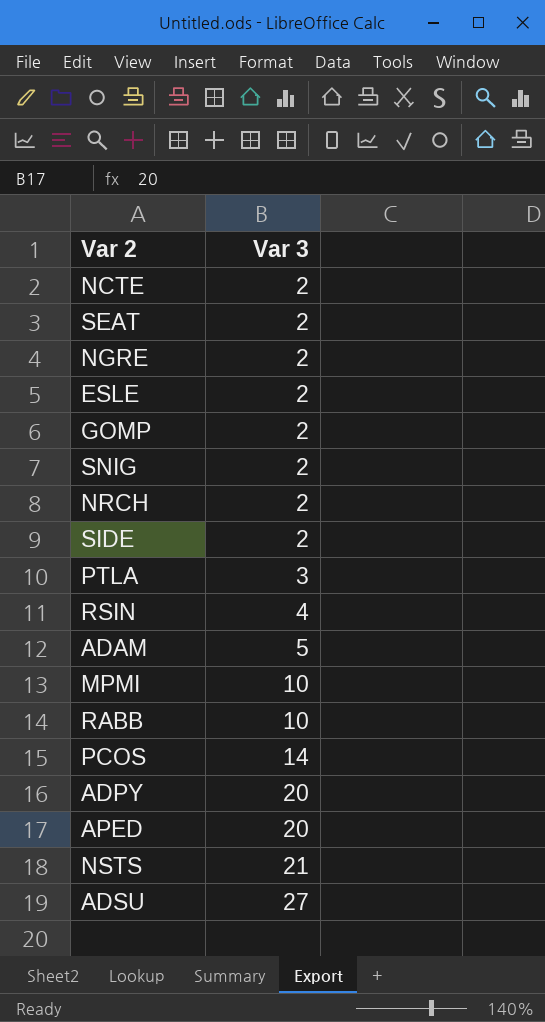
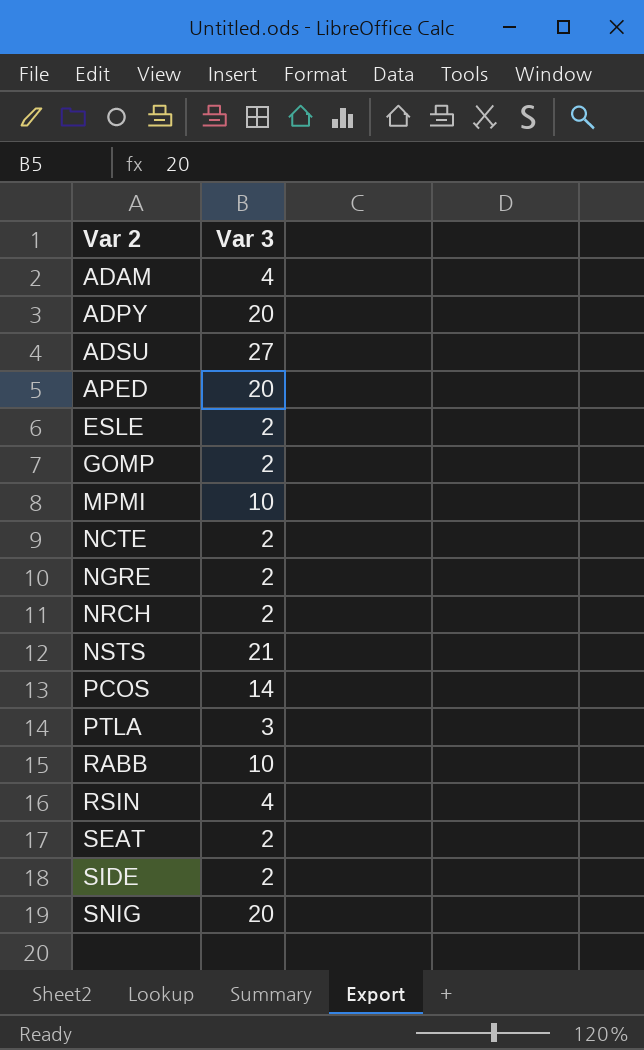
row order: Var 3 ascending -> Var 2 ascending
ADAM | Var 3: 5 -> 4
SNIG | Var 3: 2 -> 20

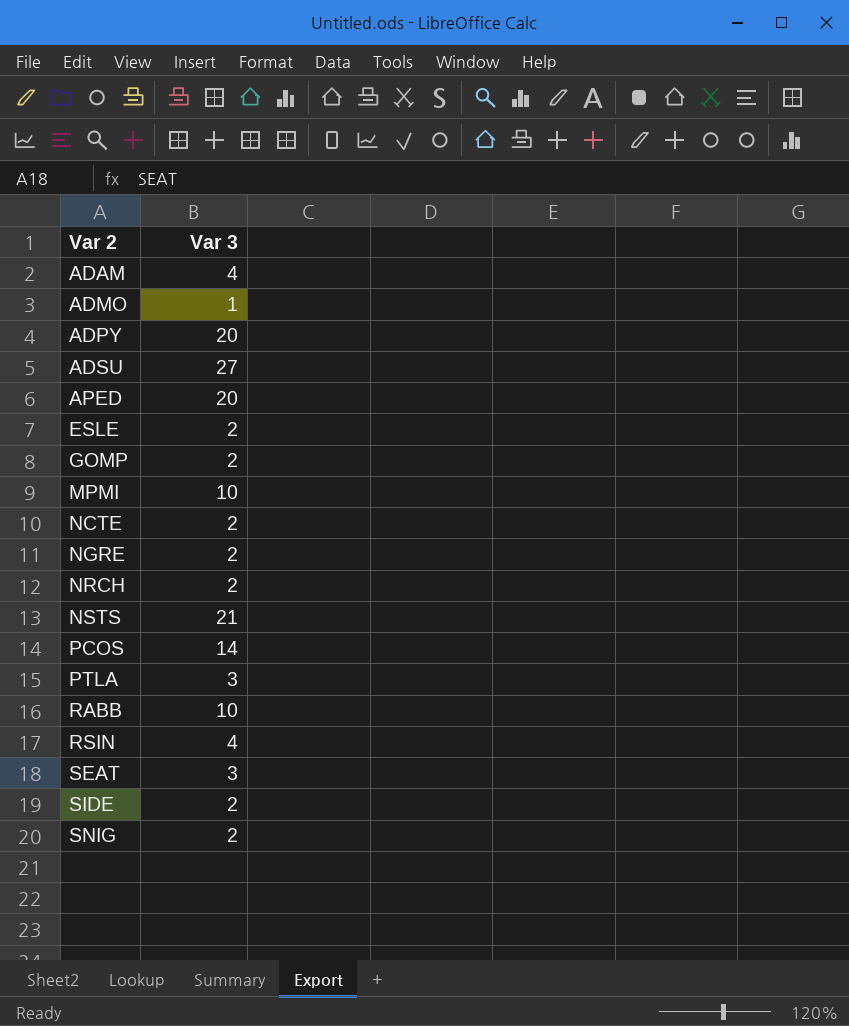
row ADMO: none -> 1
SEAT | Var 3: 2 -> 3
SNIG | Var 3: 20 -> 2

